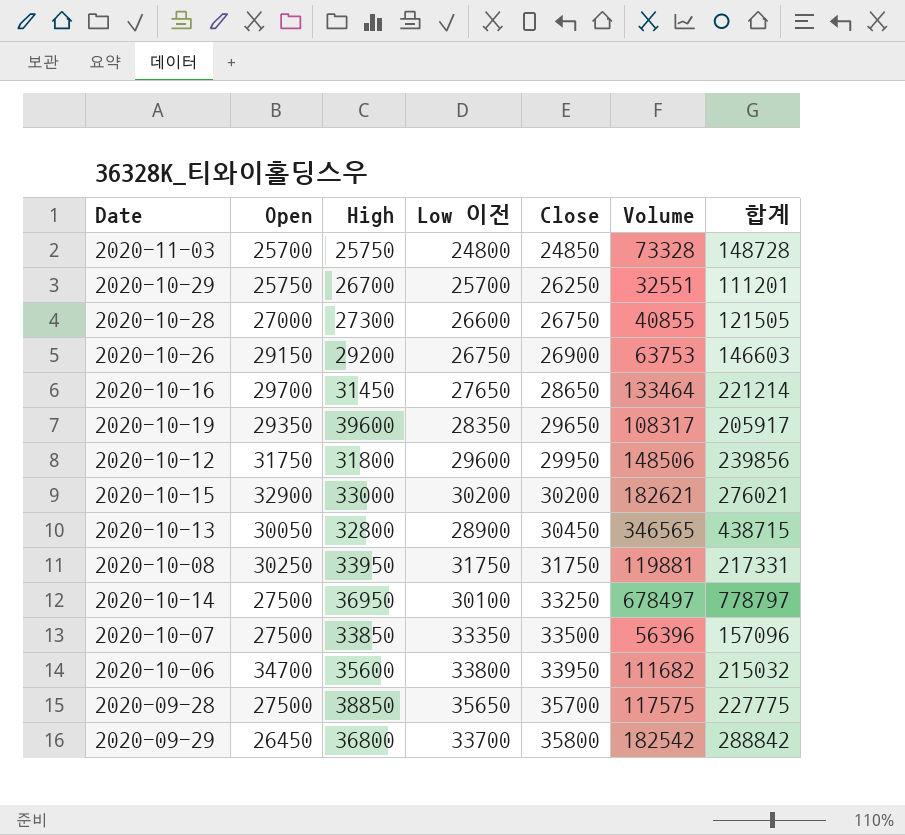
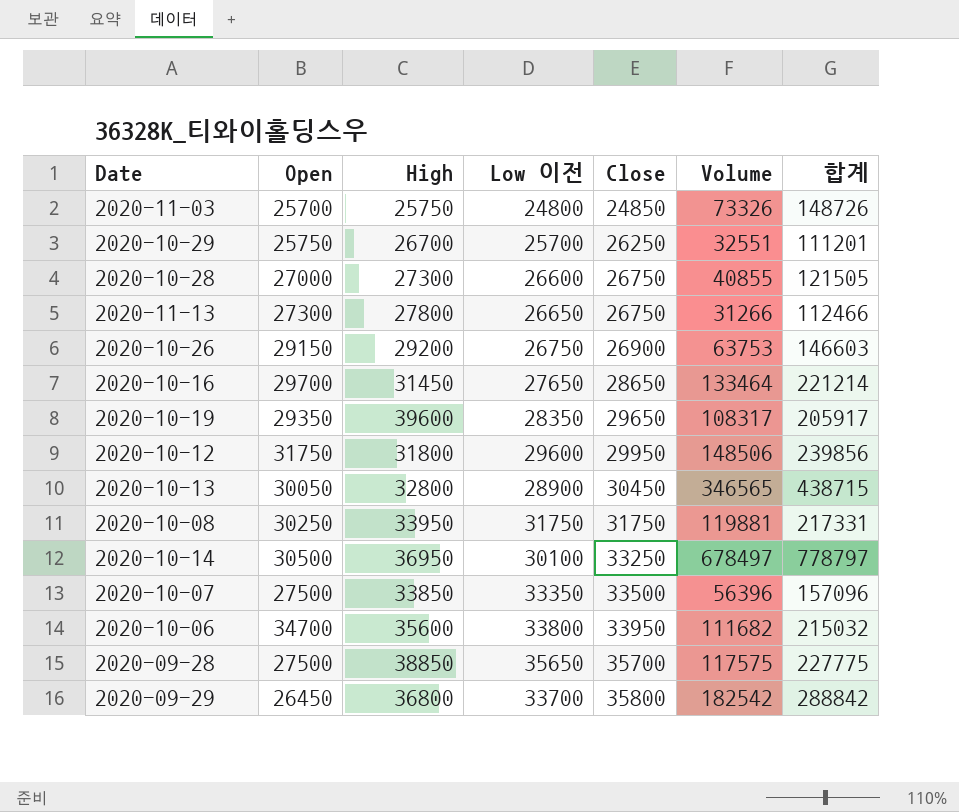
row 2020-10-15: 32900 | 33000 | 30200 | 30200 | 182621 | 276021 -> none
2020-11-03 | Volume: 73328 -> 73326
2020-11-03 | 합계: 148728 -> 148726
row 2020-11-13: none -> 27300 | 27800 | 26650 | 26750 | 31266 | 112466
2020-10-14 | Open: 27500 -> 30500

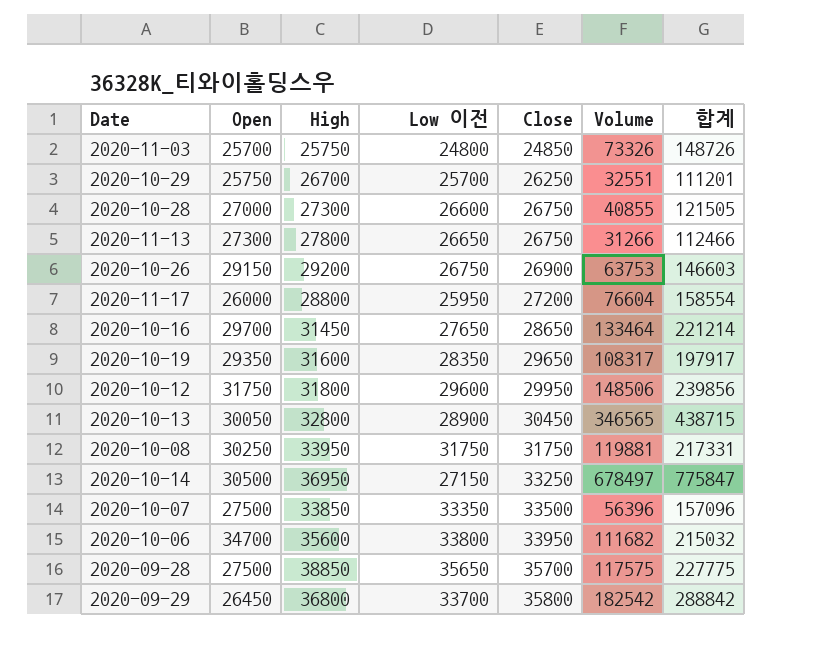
row 2020-11-17: none -> 26000 | 28800 | 25950 | 27200 | 76604 | 158554
2020-10-19 | High: 39600 -> 31600
2020-10-19 | 합계: 205917 -> 197917
2020-10-14 | Low 이전: 30100 -> 27150
2020-10-14 | 합계: 778797 -> 775847

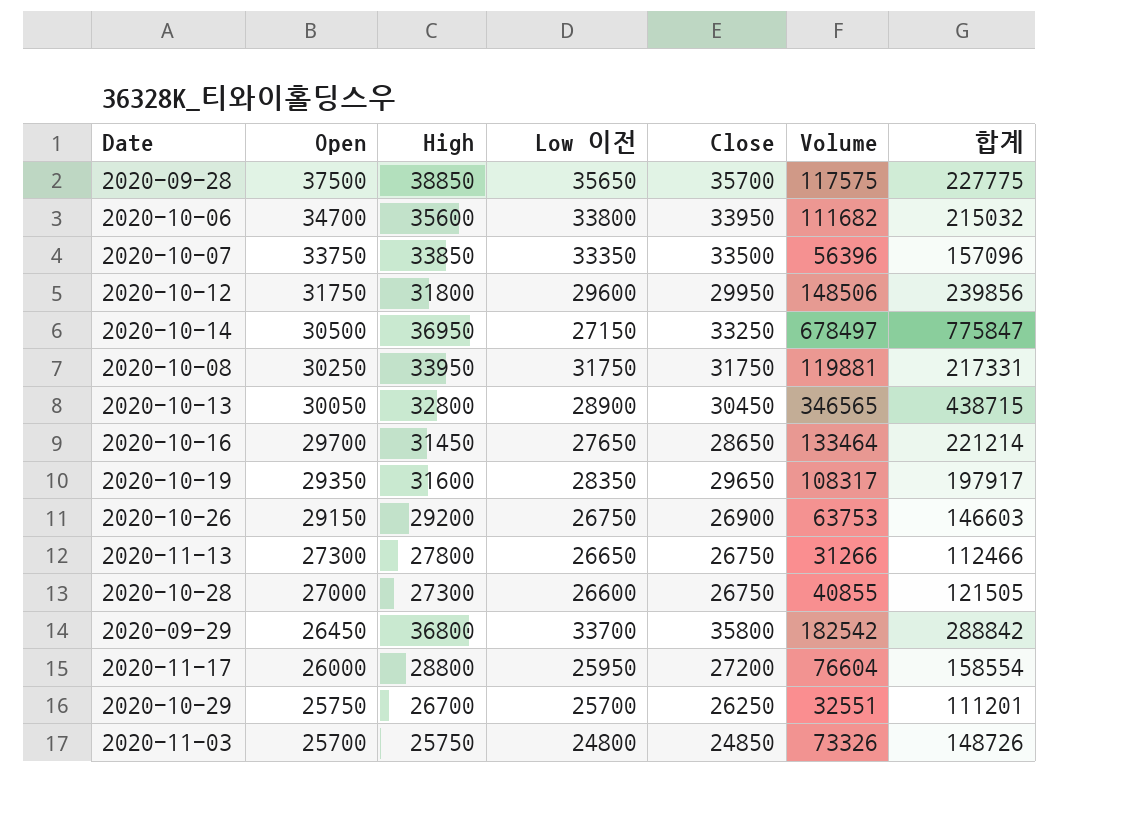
row order: Close ascending -> Open descending
2020-09-28 | Open: 27500 -> 37500
2020-10-07 | Open: 27500 -> 33750

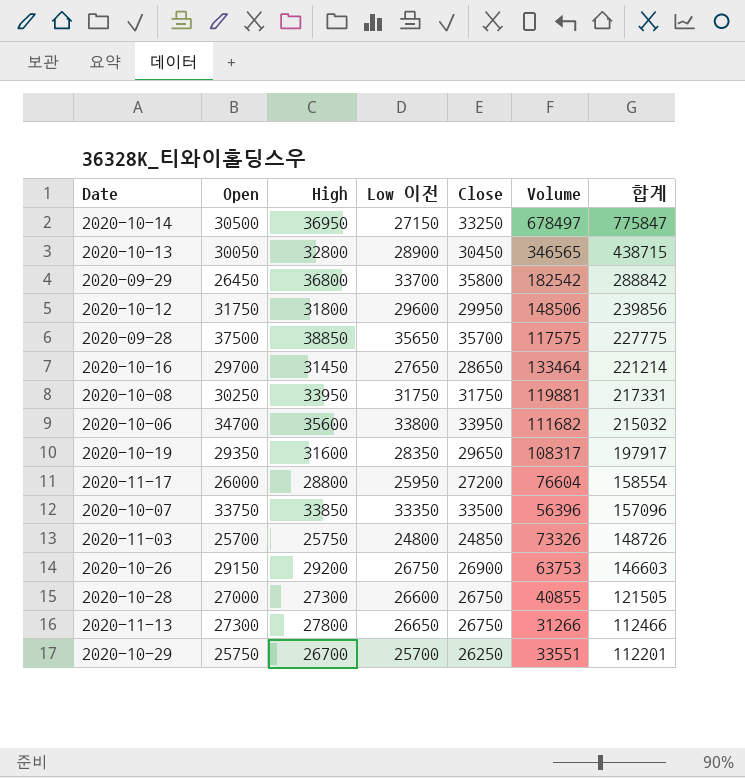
row order: Open descending -> 합계 descending
2020-10-29 | Volume: 32551 -> 33551
2020-10-29 | 합계: 111201 -> 112201

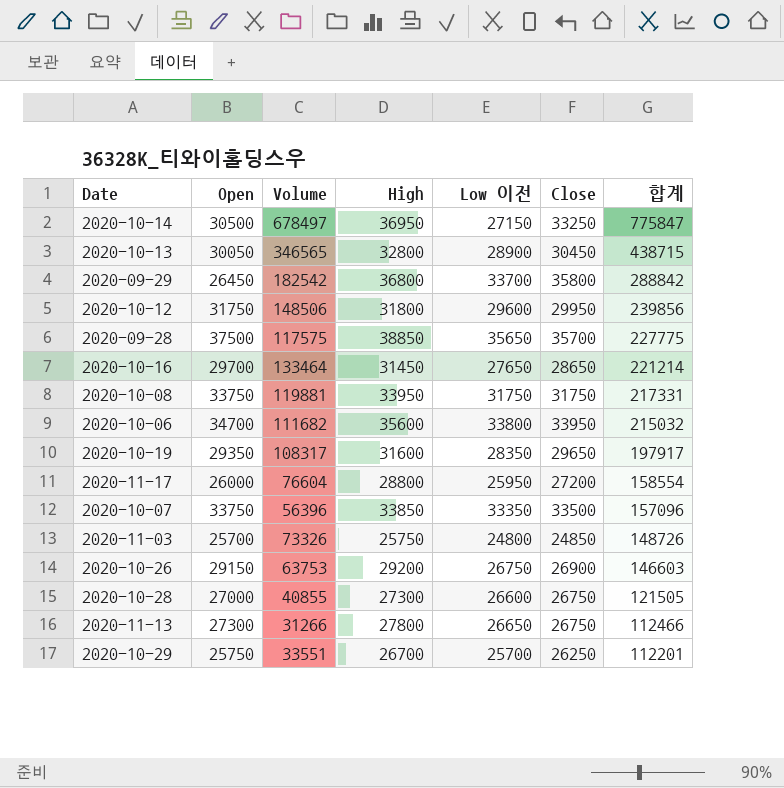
column Volume | position: 6 -> 3
2020-10-08 | Open: 30250 -> 33750

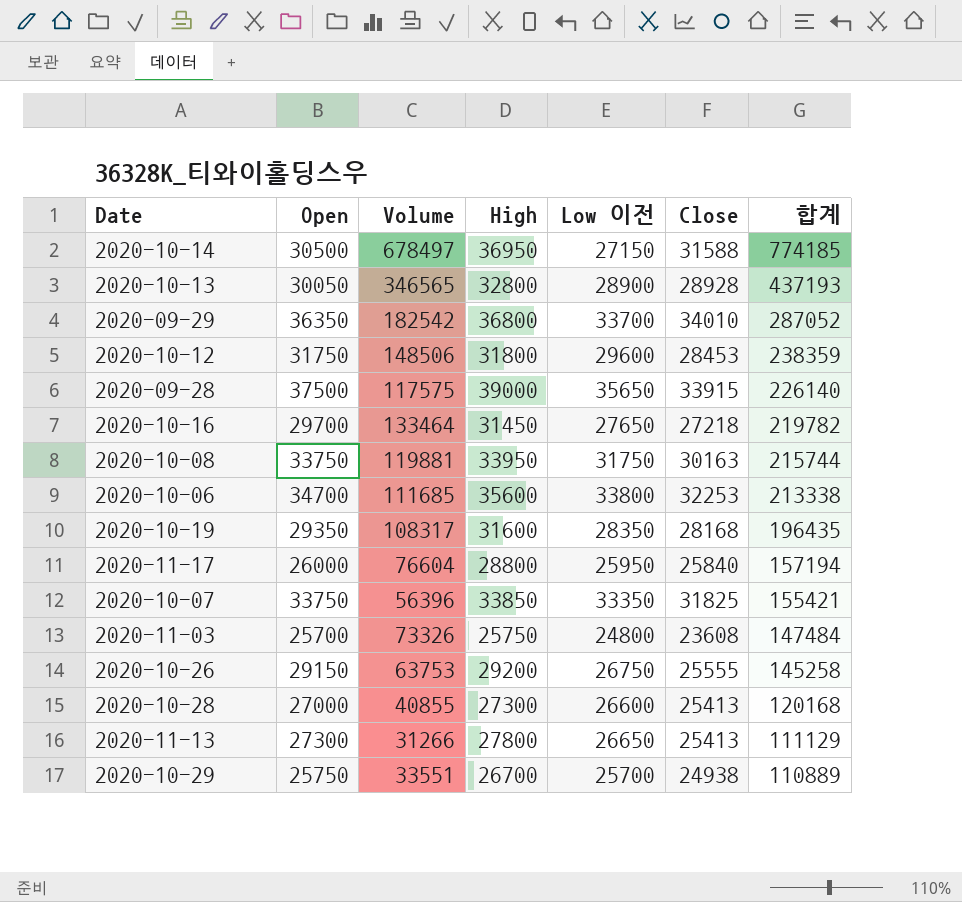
2020-10-14 | Close: 33250 -> 31588
2020-10-14 | 합계: 775847 -> 774185
2020-10-13 | Close: 30450 -> 28928
2020-10-13 | 합계: 438715 -> 437193
2020-09-29 | Open: 26450 -> 36350
2020-09-29 | Close: 35800 -> 34010
2020-09-29 | 합계: 288842 -> 287052
2020-10-12 | Close: 29950 -> 28453
2020-10-12 | 합계: 239856 -> 238359
2020-09-28 | High: 38850 -> 39000
2020-09-28 | Close: 35700 -> 33915
2020-09-28 | 합계: 227775 -> 226140
2020-10-16 | Close: 28650 -> 27218
2020-10-16 | 합계: 221214 -> 219782
2020-10-08 | Close: 31750 -> 30163
2020-10-08 | 합계: 217331 -> 215744
2020-10-06 | Volume: 111682 -> 111685
2020-10-06 | Close: 33950 -> 32253
2020-10-06 | 합계: 215032 -> 213338
2020-10-19 | Close: 29650 -> 28168
2020-10-19 | 합계: 197917 -> 196435
2020-11-17 | Close: 27200 -> 25840
2020-11-17 | 합계: 158554 -> 157194
2020-10-07 | Close: 33500 -> 31825
2020-10-07 | 합계: 157096 -> 155421
2020-11-03 | Close: 24850 -> 23608
2020-11-03 | 합계: 148726 -> 147484
2020-10-26 | Close: 26900 -> 25555
2020-10-26 | 합계: 146603 -> 145258
2020-10-28 | Close: 26750 -> 25413
2020-10-28 | 합계: 121505 -> 120168
2020-11-13 | Close: 26750 -> 25413
2020-11-13 | 합계: 112466 -> 111129
2020-10-29 | Close: 26250 -> 24938
2020-10-29 | 합계: 112201 -> 110889

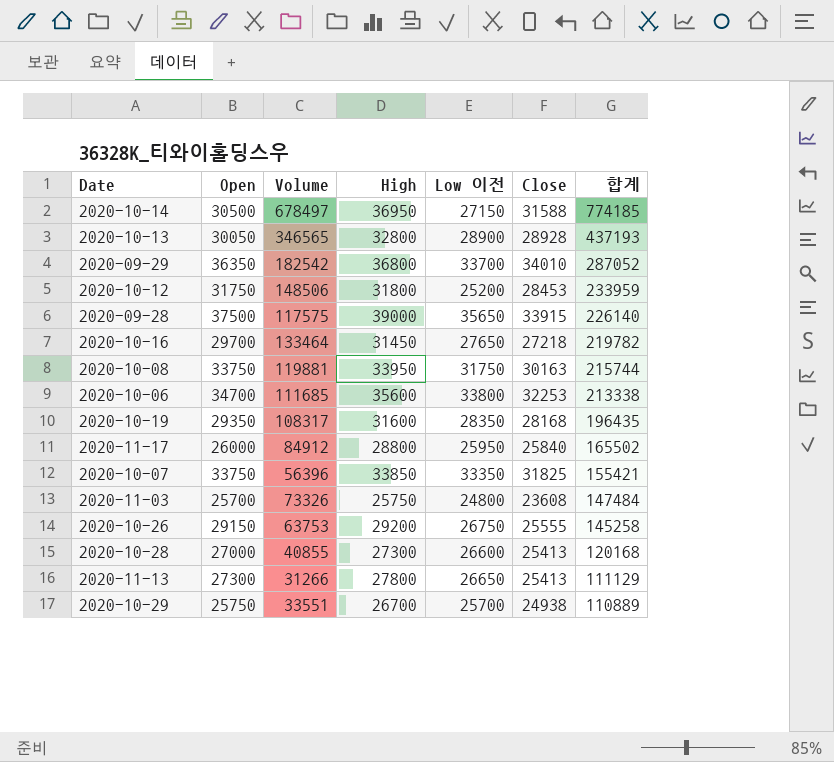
2020-10-12 | Low 이전: 29600 -> 25200
2020-10-12 | 합계: 238359 -> 233959
2020-11-17 | Volume: 76604 -> 84912
2020-11-17 | 합계: 157194 -> 165502

